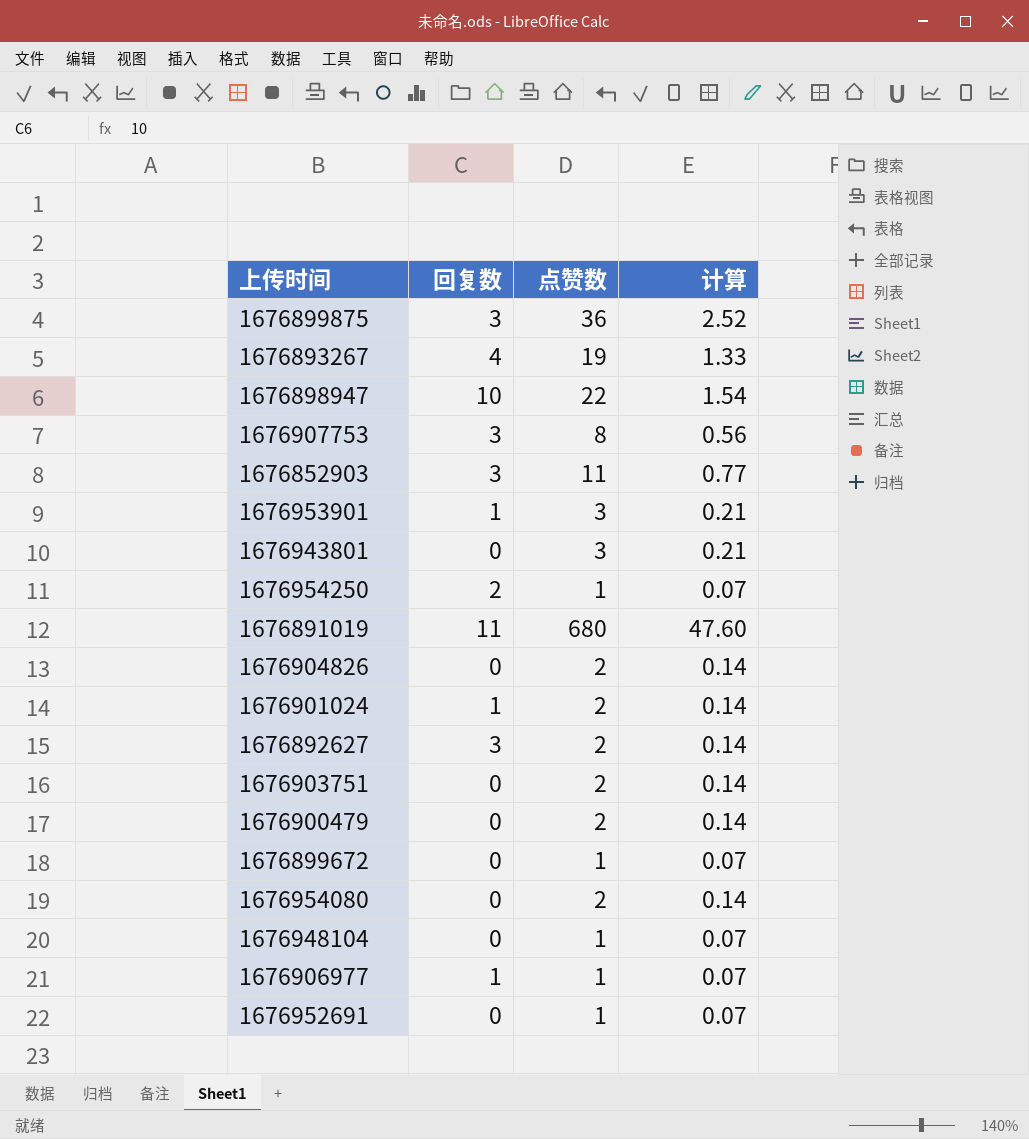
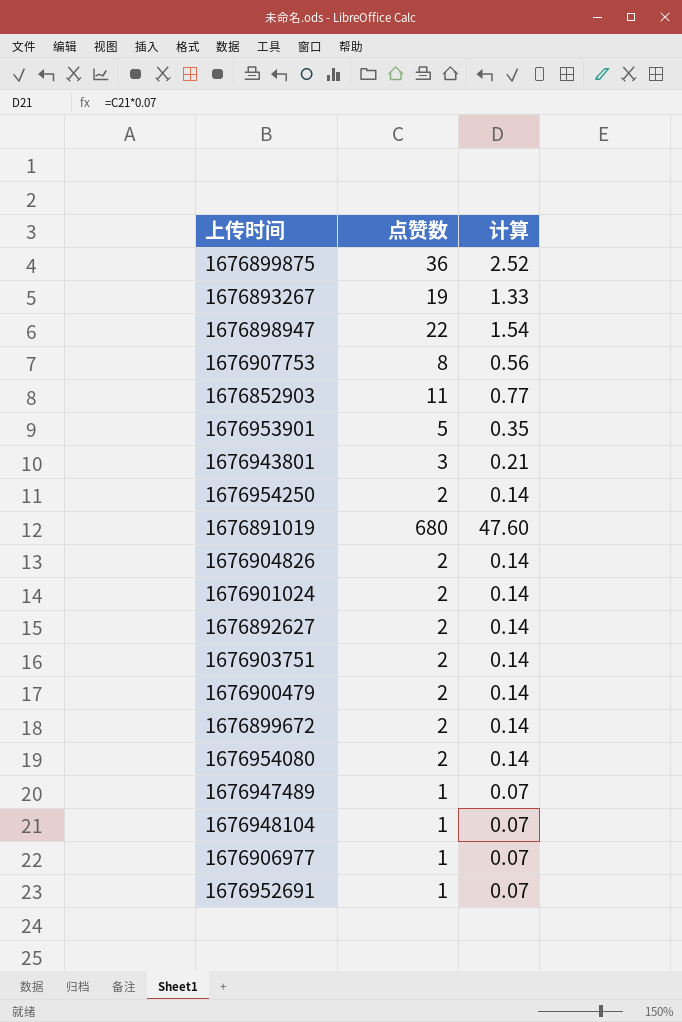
column 回复数 | position: 2 -> none
1676953901 | 点赞数: 3 -> 5
1676953901 | 计算: 0.21 -> 0.35
1676954250 | 点赞数: 1 -> 2
1676954250 | 计算: 0.07 -> 0.14
1676899672 | 点赞数: 1 -> 2
1676899672 | 计算: 0.07 -> 0.14
row 1676947489: none -> 1 | 0.07

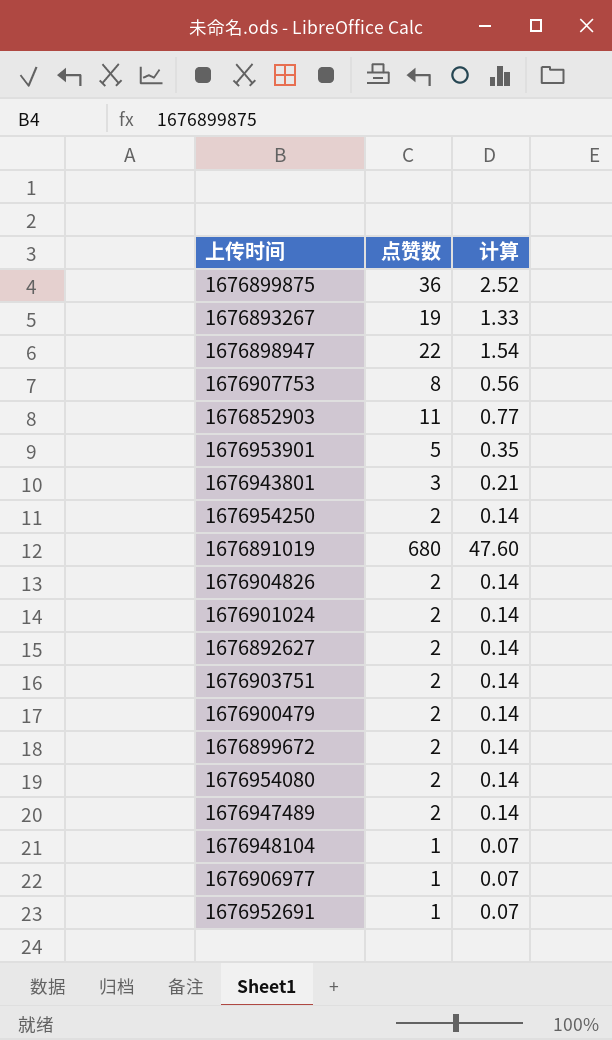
1676947489 | 点赞数: 1 -> 2
1676947489 | 计算: 0.07 -> 0.14

